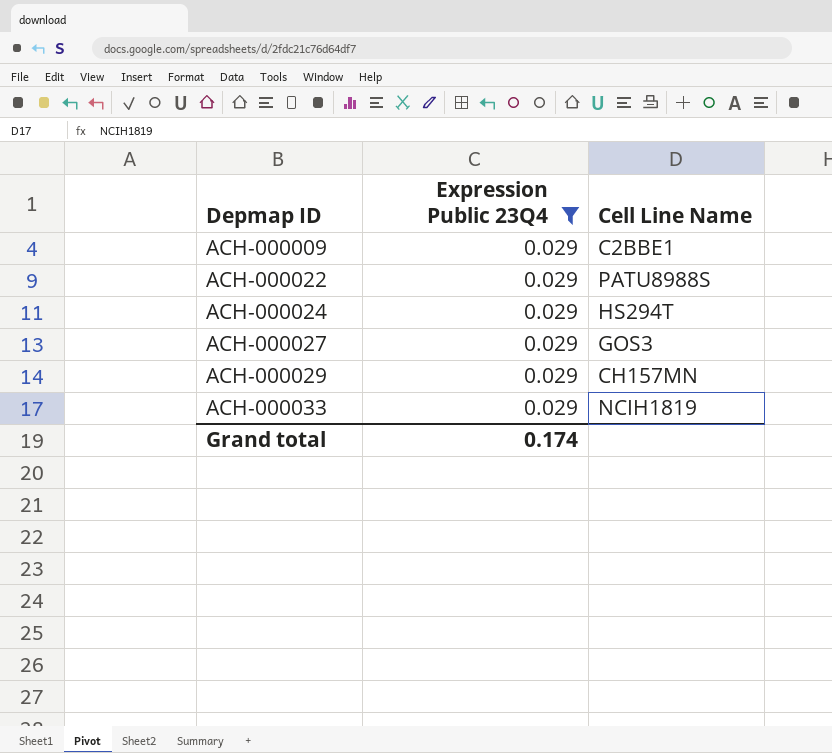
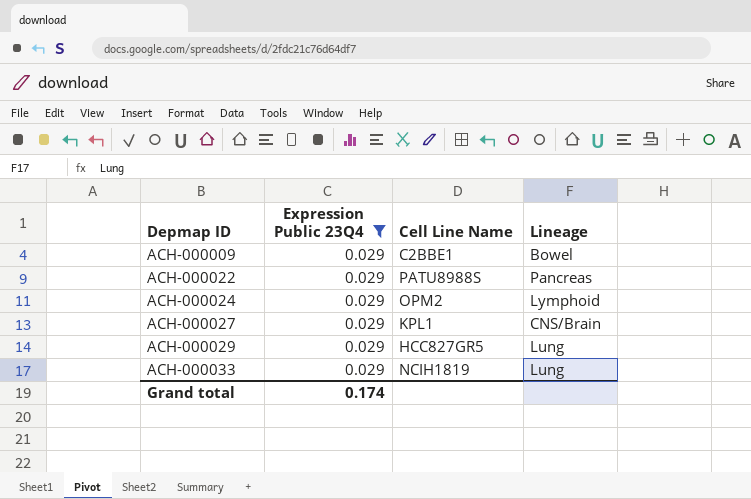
column Lineage | position: none -> 4
ACH-000024 | Cell Line Name: HS294T -> OPM2
ACH-000027 | Cell Line Name: GOS3 -> KPL1
ACH-000029 | Cell Line Name: CH157MN -> HCC827GR5

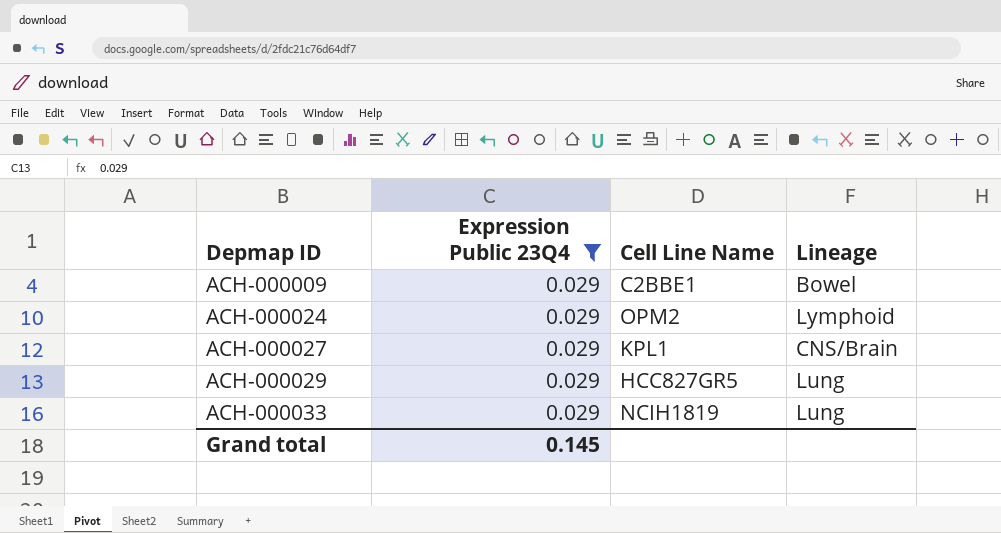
row ACH-000022: 0.029 | PATU8988S | Pancreas -> none
Grand total | Expression Public 23Q4: 0.174 -> 0.145

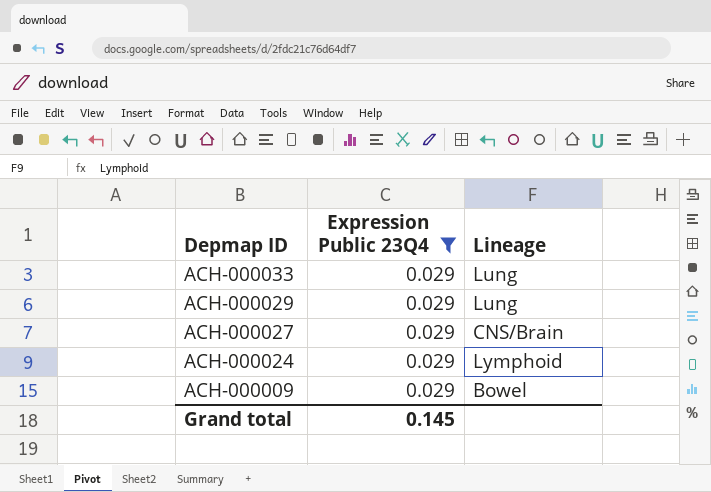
row order: Depmap ID ascending -> Depmap ID descending
column Cell Line Name | position: 3 -> none

